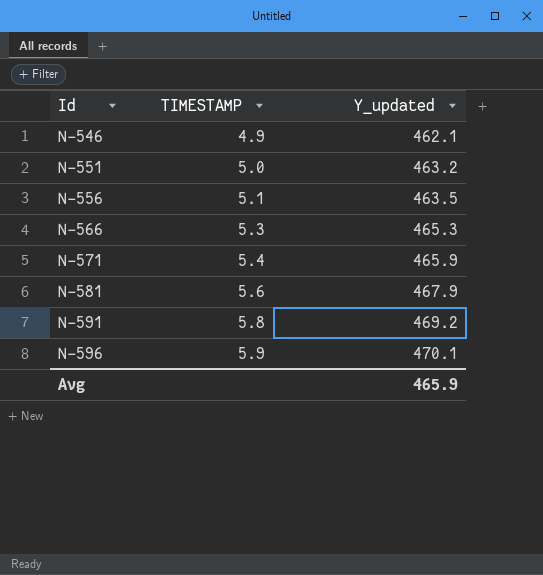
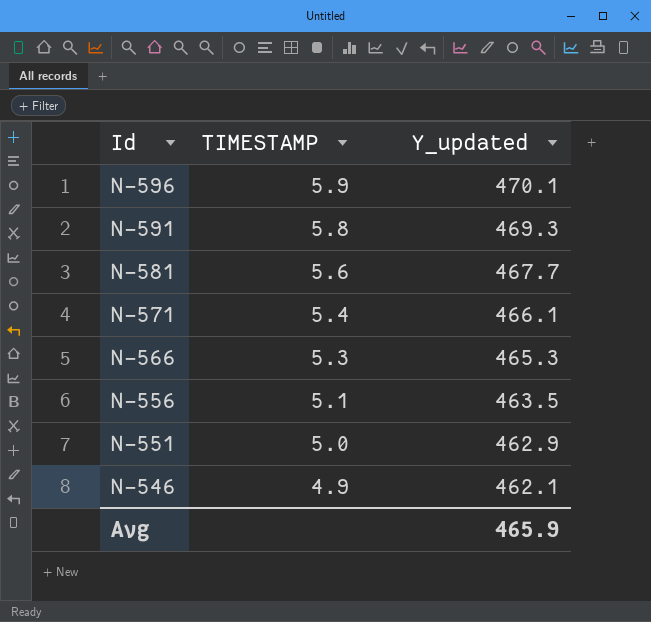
row order: Id ascending -> Id descending
N-591 | Y_updated: 469.2 -> 469.3
N-581 | Y_updated: 467.9 -> 467.7
N-571 | Y_updated: 465.9 -> 466.1
N-551 | Y_updated: 463.2 -> 462.9

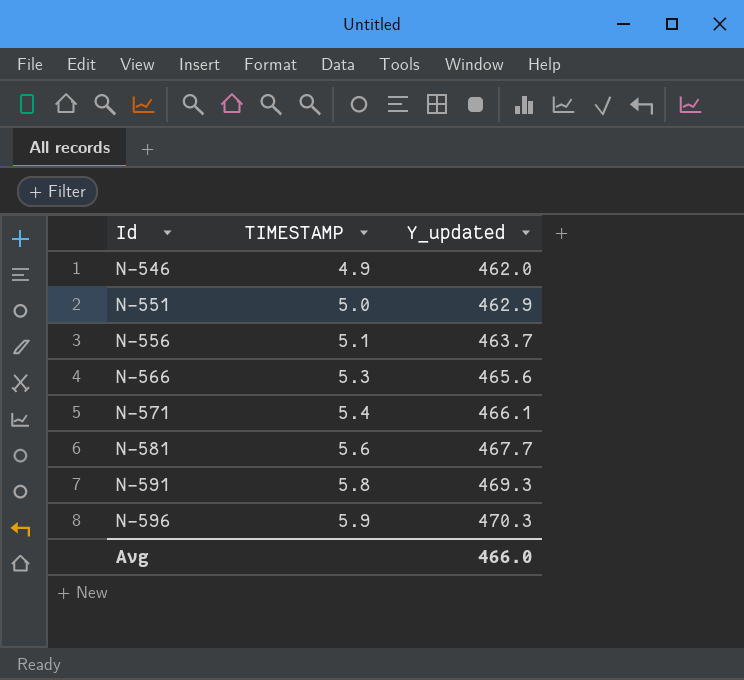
row order: Id descending -> Id ascending
N-546 | Y_updated: 462.1 -> 462.0
N-556 | Y_updated: 463.5 -> 463.7
N-566 | Y_updated: 465.3 -> 465.6
N-596 | Y_updated: 470.1 -> 470.3
Avg | Y_updated: 465.9 -> 466.0

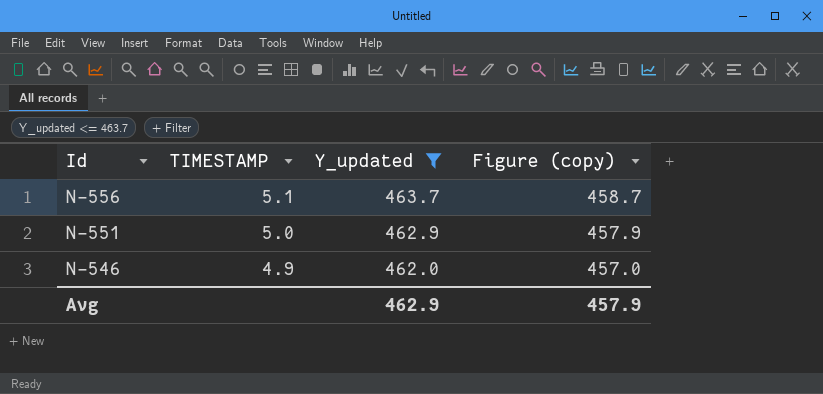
filter: none -> Y_updated <= 463.7
row order: Id ascending -> Id descending
column Figure (copy) | formula: none -> [Y_updated] - 5
Avg | Y_updated: 466.0 -> 462.9

